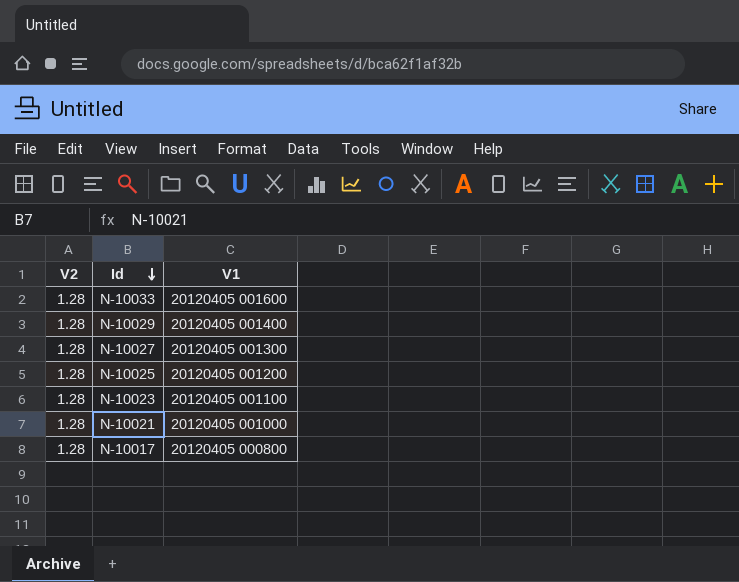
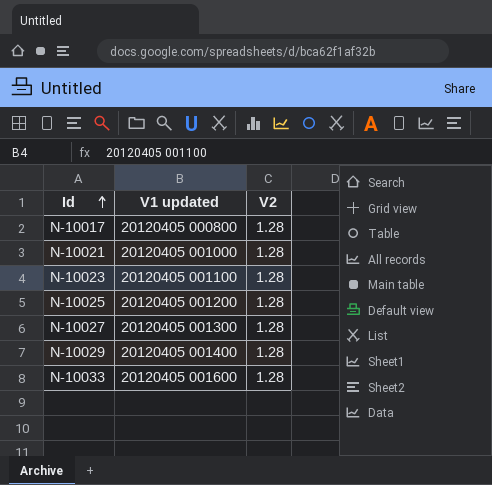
row order: Id descending -> Id ascending
column name: V1 -> V1 updated
column V2 | position: 1 -> 3

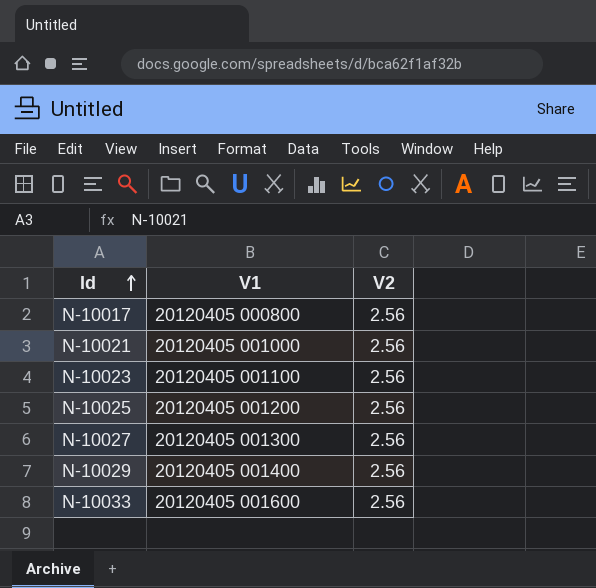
column name: V1 updated -> V1
N-10017 | V2: 1.28 -> 2.56
N-10021 | V2: 1.28 -> 2.56
N-10023 | V2: 1.28 -> 2.56
N-10025 | V2: 1.28 -> 2.56
N-10027 | V2: 1.28 -> 2.56
N-10029 | V2: 1.28 -> 2.56
N-10033 | V2: 1.28 -> 2.56

